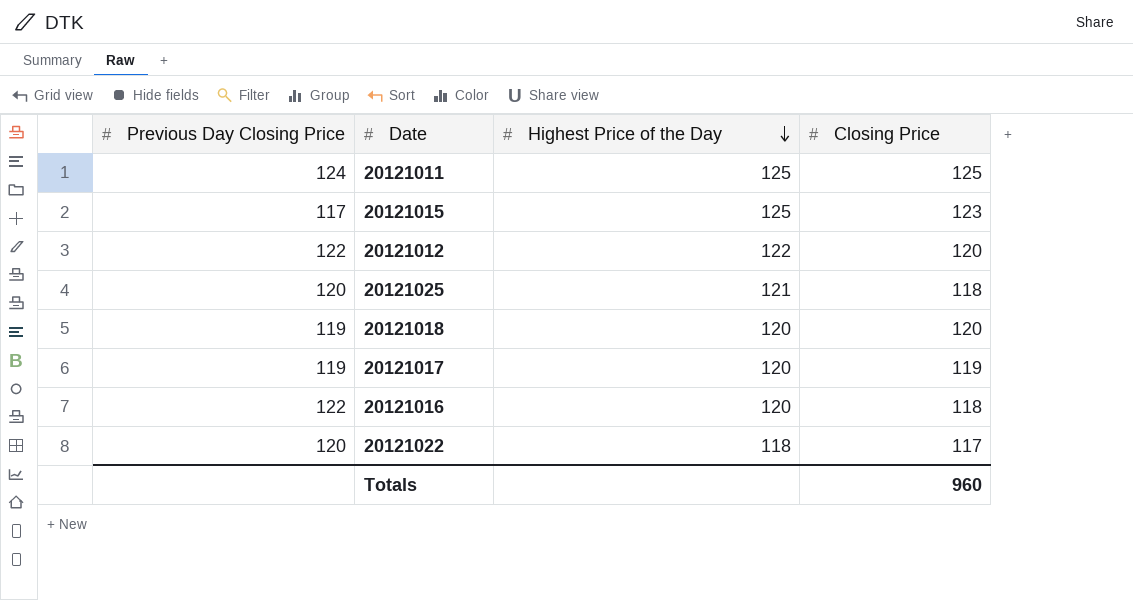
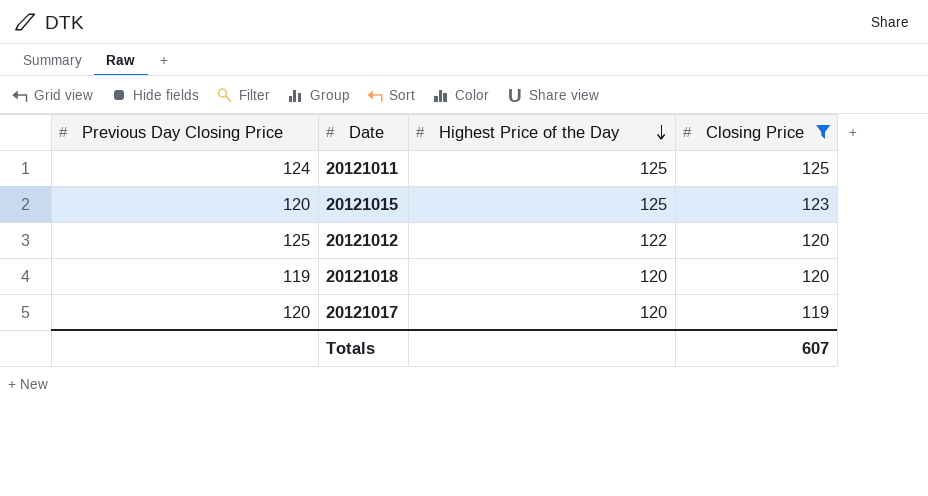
filter: none -> Closing Price >= 119
20121015 | Previous Day Closing Price: 117 -> 120
20121012 | Previous Day Closing Price: 122 -> 125
20121017 | Previous Day Closing Price: 119 -> 120
Totals | Closing Price: 960 -> 607

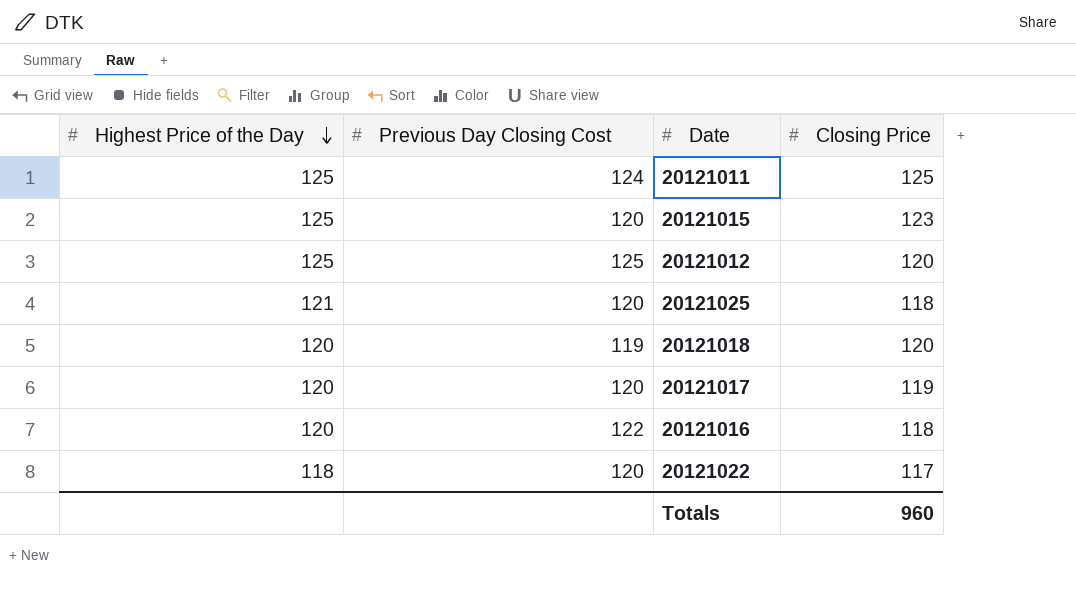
filter: Closing Price >= 119 -> none
column Highest Price of the Day | position: 3 -> 1
column name: Previous Day Closing Price -> Previous Day Closing Cost
20121012 | Highest Price of the Day: 122 -> 125
Totals | Closing Price: 607 -> 960

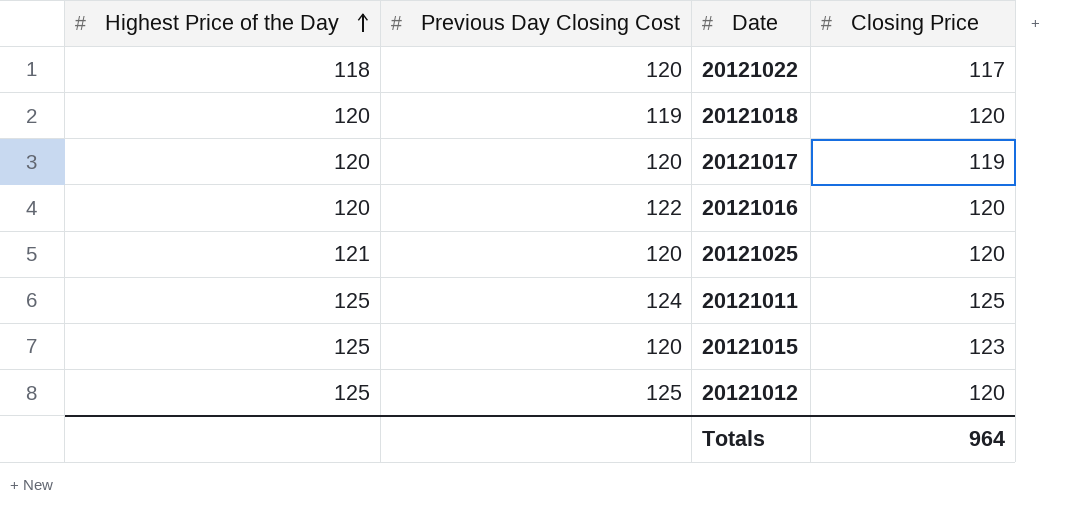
row order: Highest Price of the Day descending -> Highest Price of the Day ascending
20121016 | Closing Price: 118 -> 120
20121025 | Closing Price: 118 -> 120
Totals | Closing Price: 960 -> 964

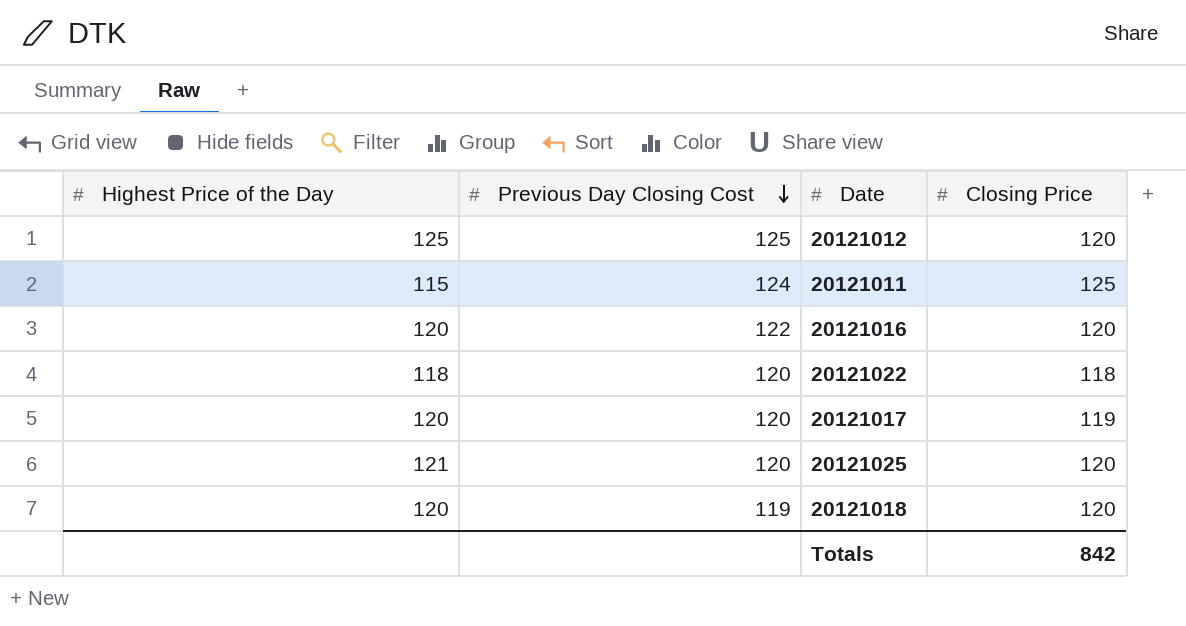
row order: Highest Price of the Day ascending -> Previous Day Closing Cost descending
row 20121015: 125 | 120 | 123 -> none
20121011 | Highest Price of the Day: 125 -> 115
20121022 | Closing Price: 117 -> 118
Totals | Closing Price: 964 -> 842

